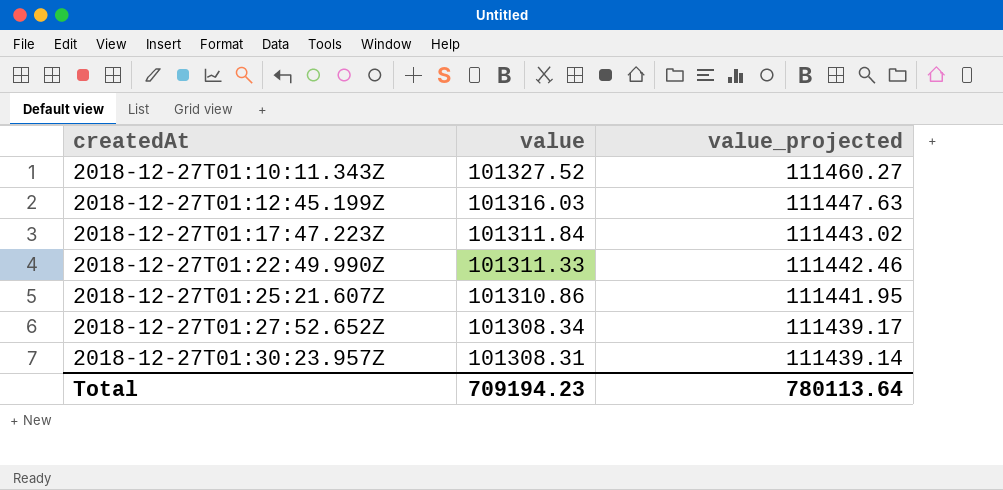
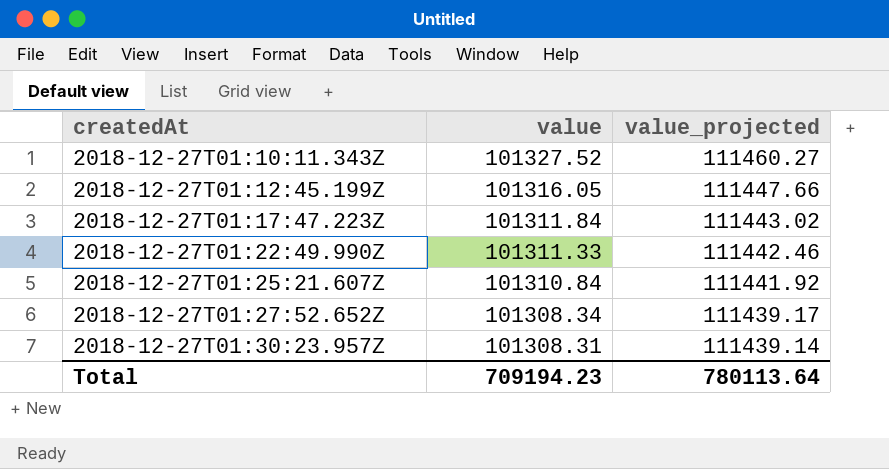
2018-12-27T01:12:45.199Z | value: 101316.03 -> 101316.05
2018-12-27T01:12:45.199Z | value_projected: 111447.63 -> 111447.66
2018-12-27T01:25:21.607Z | value: 101310.86 -> 101310.84
2018-12-27T01:25:21.607Z | value_projected: 111441.95 -> 111441.92

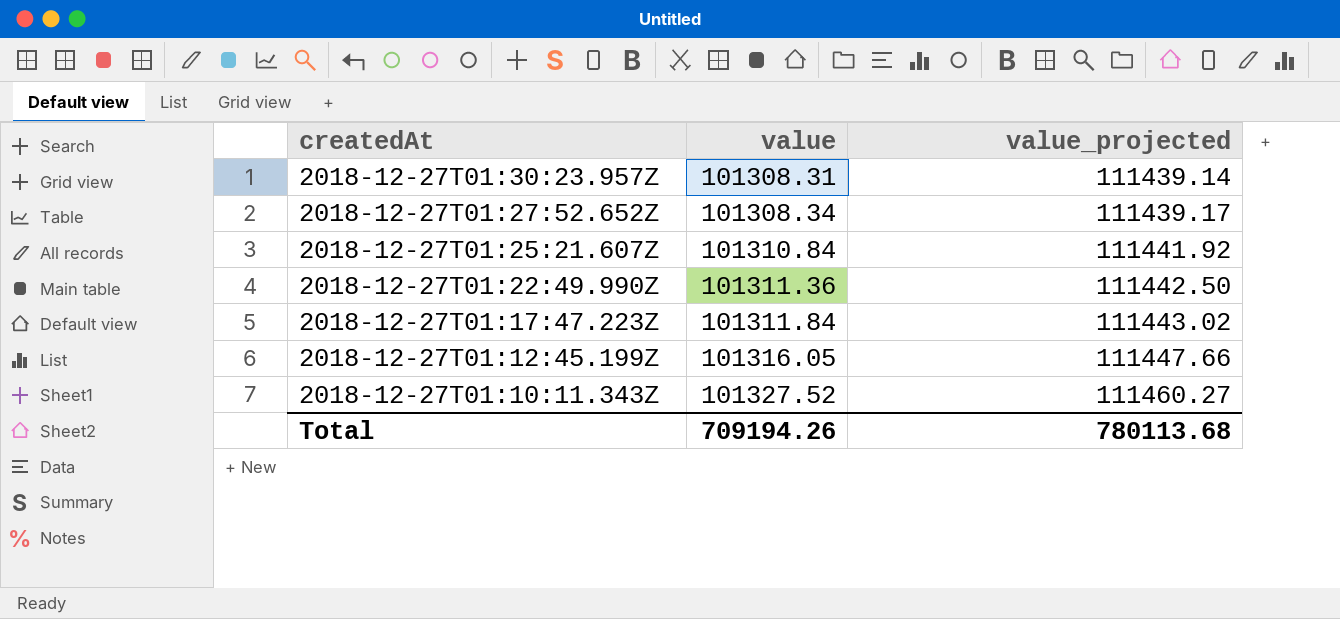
row order: createdAt ascending -> createdAt descending
2018-12-27T01:22:49.990Z | value: 101311.33 -> 101311.36
2018-12-27T01:22:49.990Z | value_projected: 111442.46 -> 111442.50
Total | value: 709194.23 -> 709194.26
Total | value_projected: 780113.64 -> 780113.68

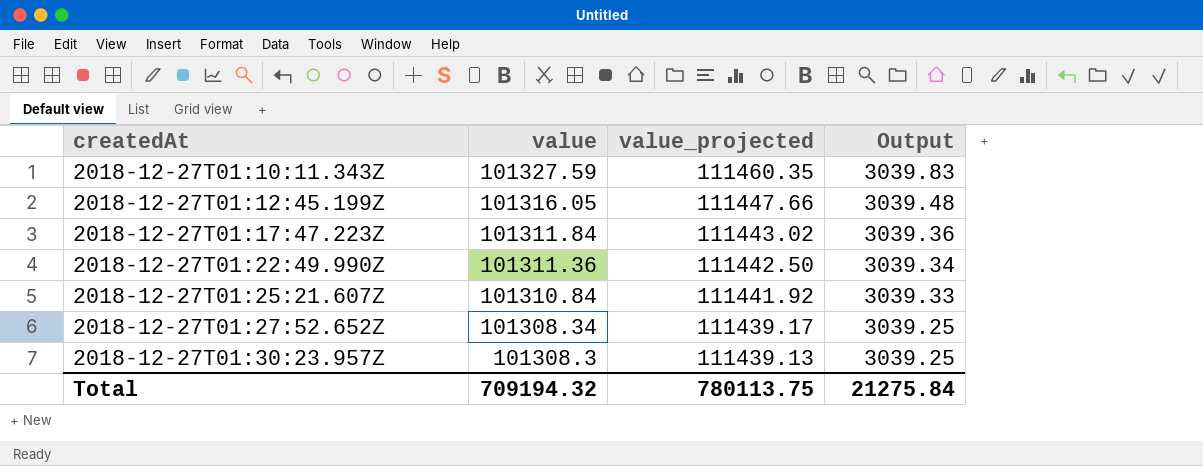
row order: createdAt descending -> createdAt ascending
column Output | formula: none -> [value] * 0.03
2018-12-27T01:10:11.343Z | value: 101327.52 -> 101327.59
2018-12-27T01:10:11.343Z | value_projected: 111460.27 -> 111460.35
2018-12-27T01:30:23.957Z | value: 101308.31 -> 101308.3
2018-12-27T01:30:23.957Z | value_projected: 111439.14 -> 111439.13
Total | value: 709194.26 -> 709194.32
Total | value_projected: 780113.68 -> 780113.75

